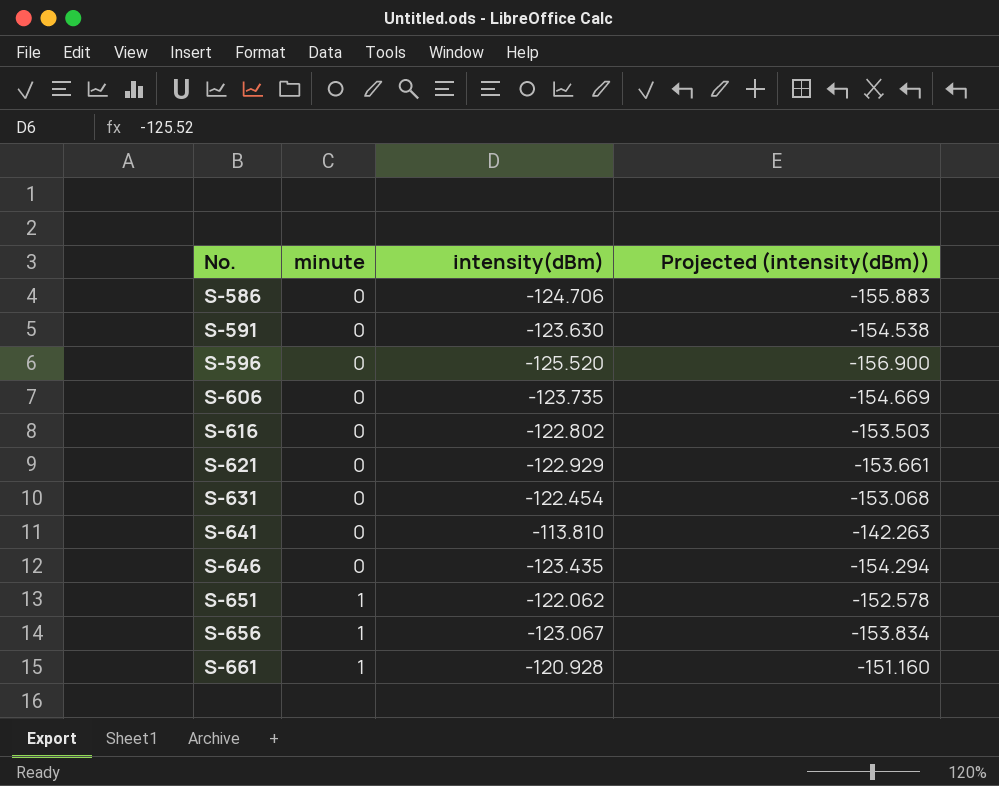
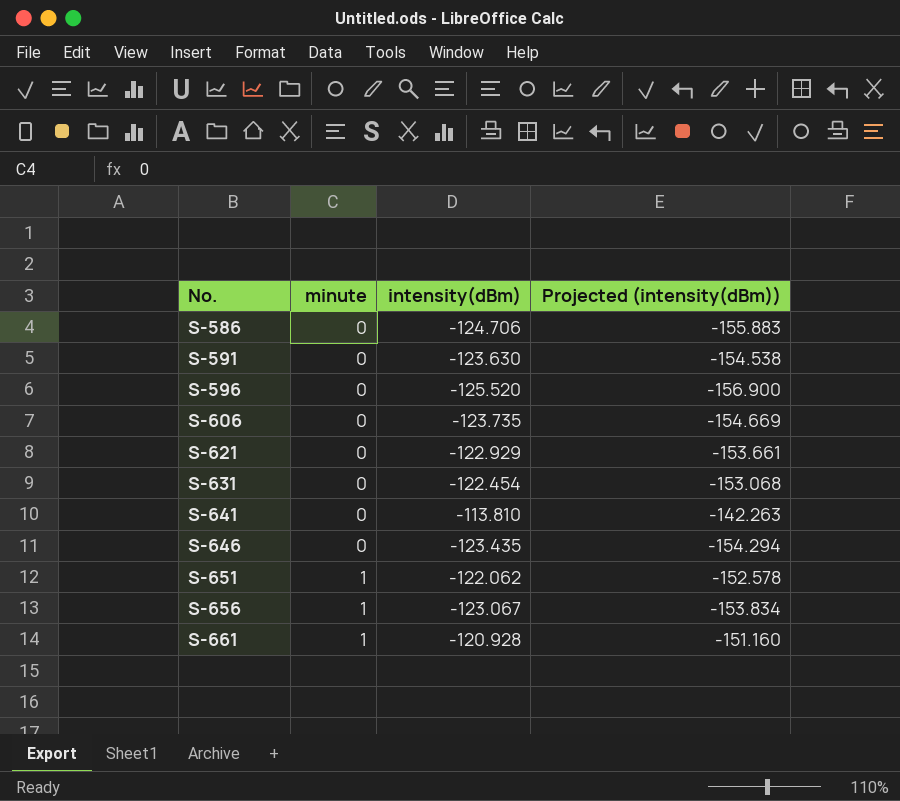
row S-616: 0 | -122.802 | -153.503 -> none

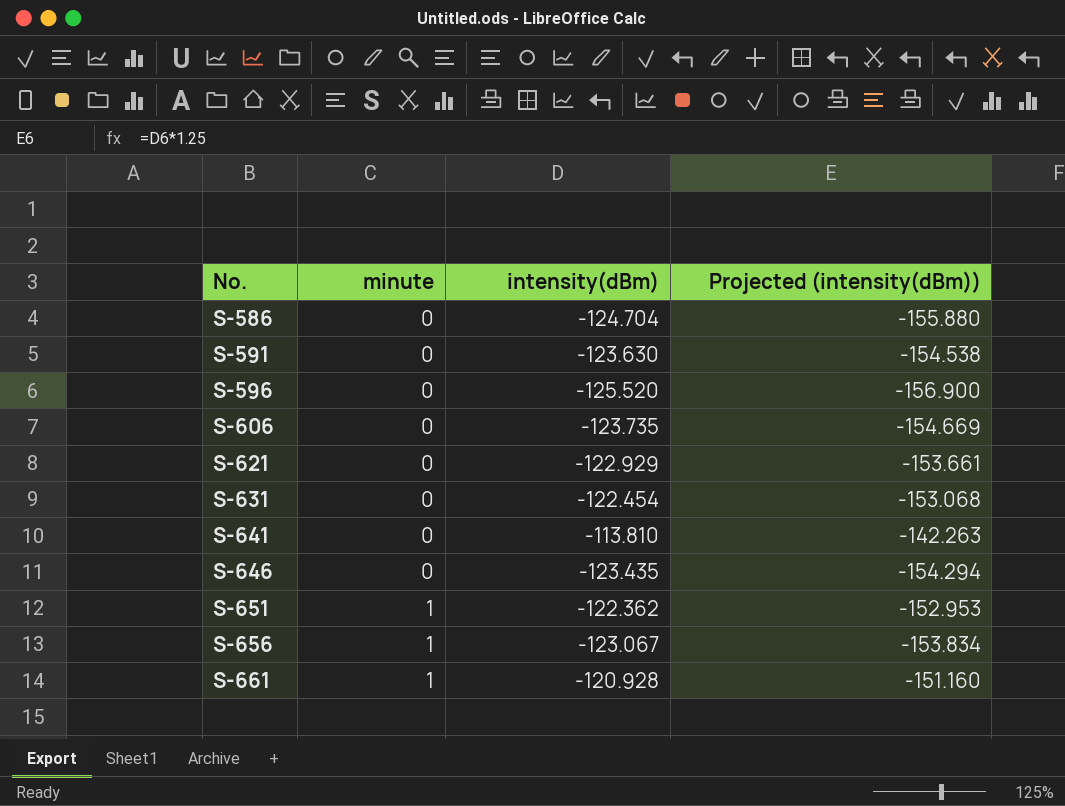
S-586 | intensity(dBm): -124.706 -> -124.704
S-586 | Projected (intensity(dBm)): -155.883 -> -155.880
S-651 | intensity(dBm): -122.062 -> -122.362
S-651 | Projected (intensity(dBm)): -152.578 -> -152.953

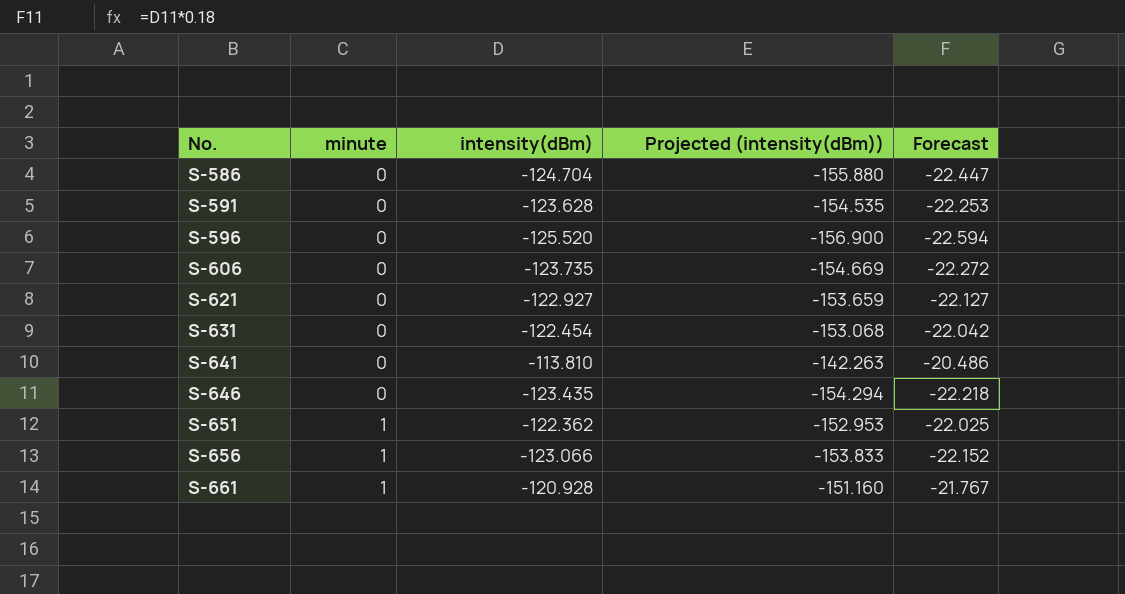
column Forecast | formula: none -> [intensity(dBm)] * 0.18
S-591 | intensity(dBm): -123.630 -> -123.628
S-591 | Projected (intensity(dBm)): -154.538 -> -154.535
S-621 | intensity(dBm): -122.929 -> -122.927
S-621 | Projected (intensity(dBm)): -153.661 -> -153.659
S-656 | intensity(dBm): -123.067 -> -123.066
S-656 | Projected (intensity(dBm)): -153.834 -> -153.833

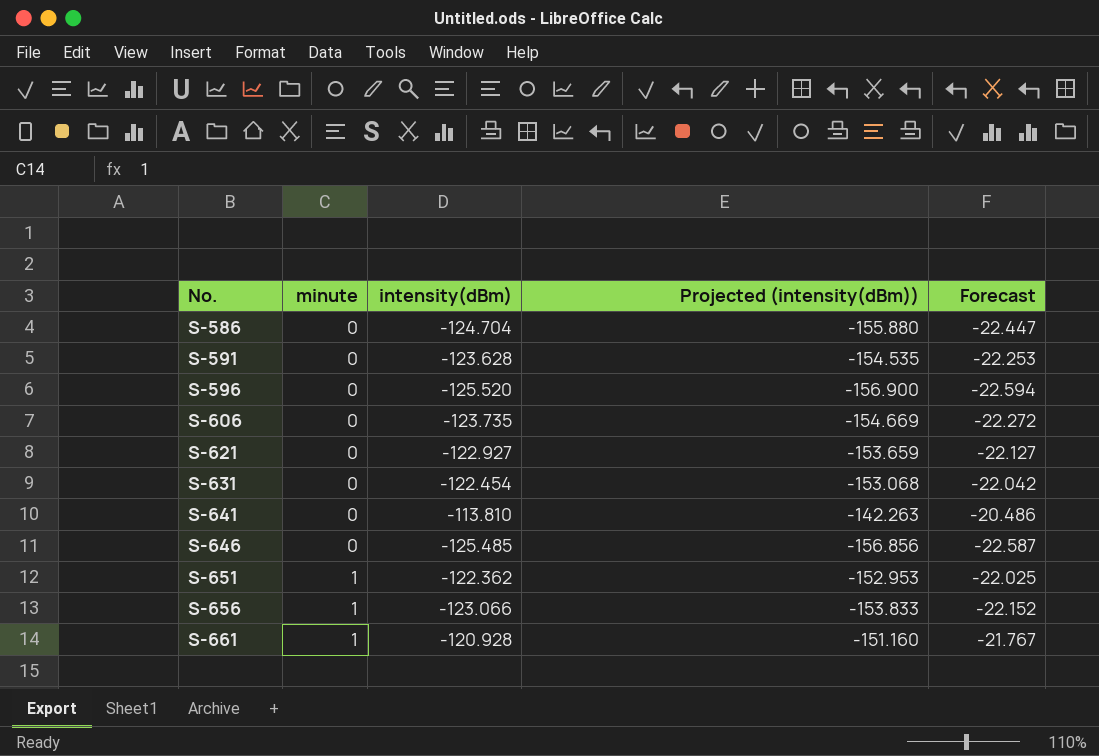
S-646 | intensity(dBm): -123.435 -> -125.485
S-646 | Projected (intensity(dBm)): -154.294 -> -156.856
S-646 | Forecast: -22.218 -> -22.587

